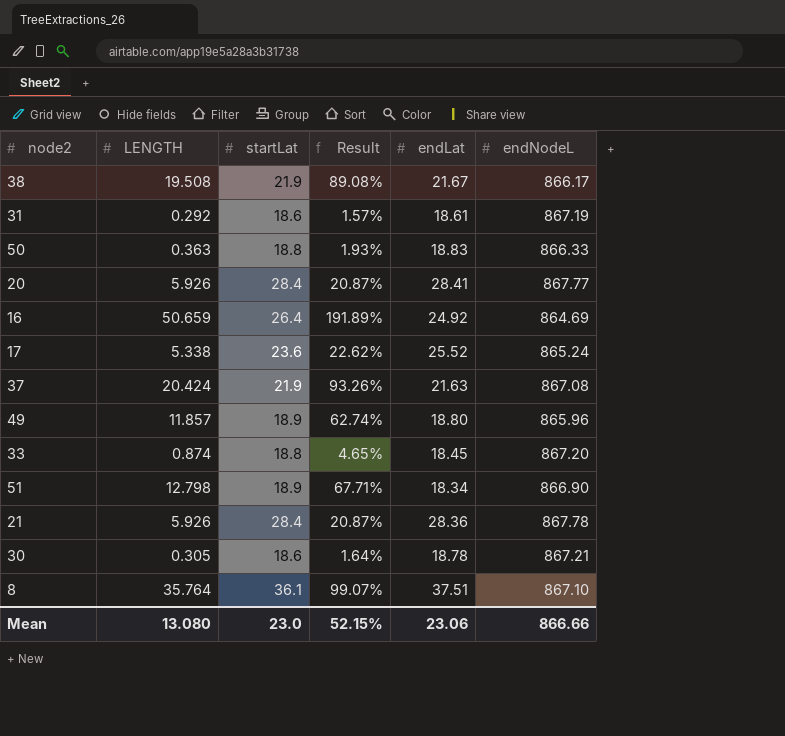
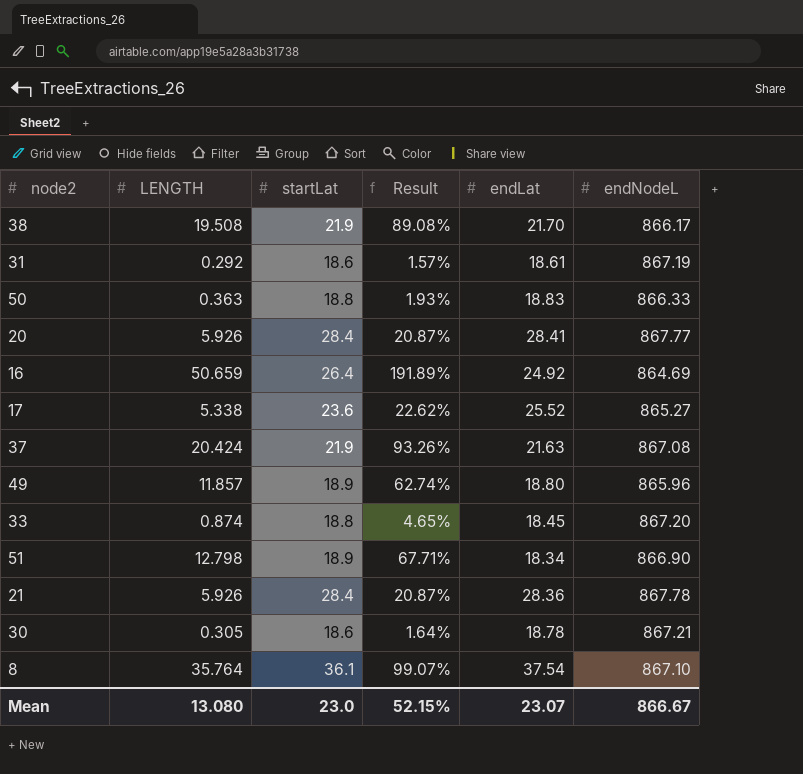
38 | endLat: 21.67 -> 21.70
17 | endNodeL: 865.24 -> 865.27
8 | endLat: 37.51 -> 37.54
Mean | endLat: 23.06 -> 23.07
Mean | endNodeL: 866.66 -> 866.67

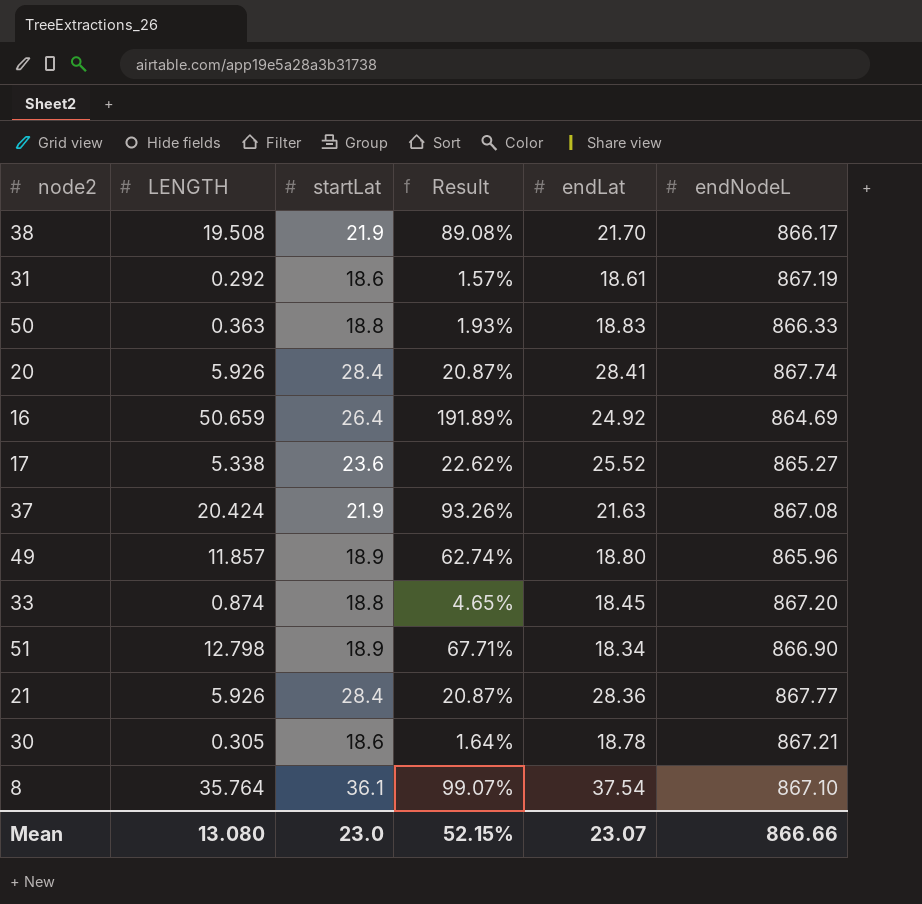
20 | endNodeL: 867.77 -> 867.74
21 | endNodeL: 867.78 -> 867.77
Mean | endNodeL: 866.67 -> 866.66

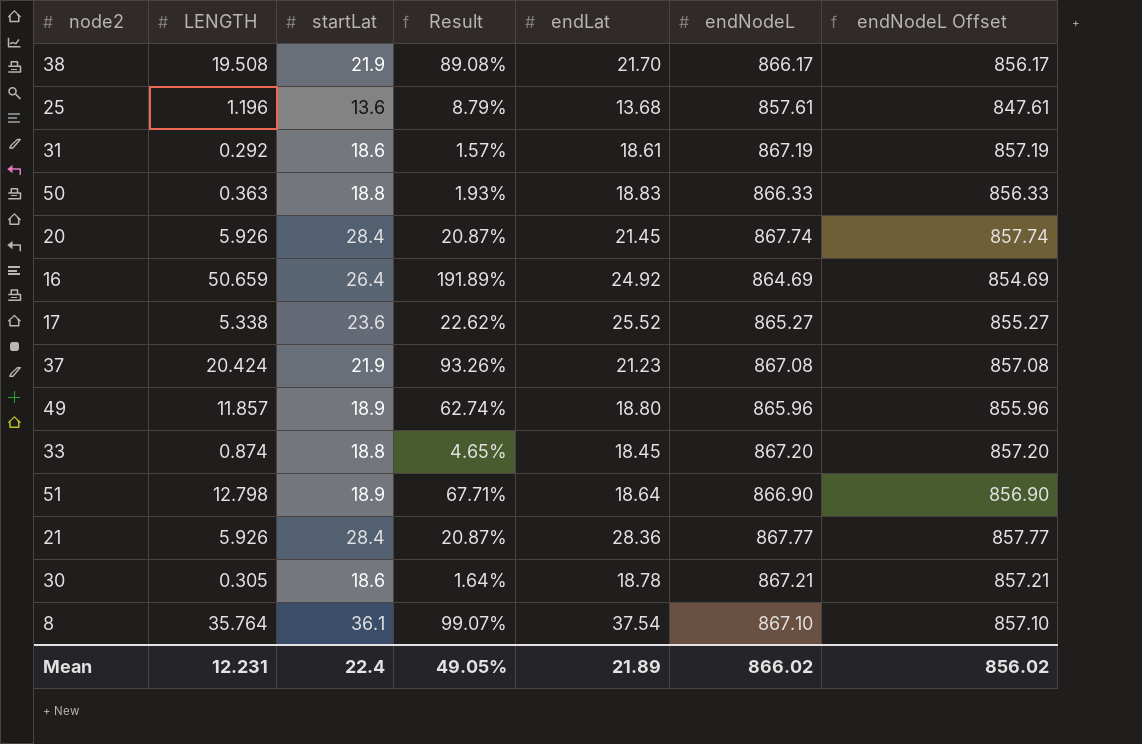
column endNodeL Offset | formula: none -> [endNodeL] - 10
row 25: none -> 1.196 | 13.6 | 8.79% | 13.68 | 857.61 | 847.61
20 | endLat: 28.41 -> 21.45
37 | endLat: 21.63 -> 21.23
51 | endLat: 18.34 -> 18.64
Mean | LENGTH: 13.080 -> 12.231
Mean | startLat: 23.0 -> 22.4
Mean | Result: 52.15% -> 49.05%
Mean | endLat: 23.07 -> 21.89
Mean | endNodeL: 866.66 -> 866.02

